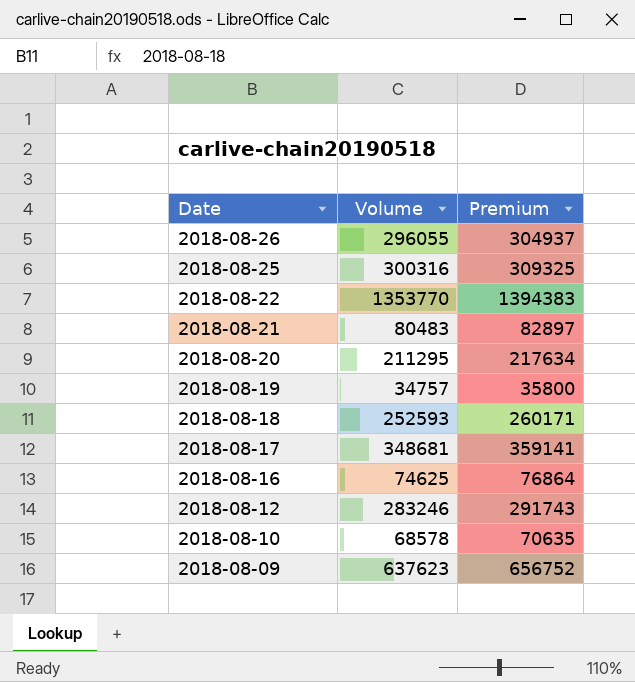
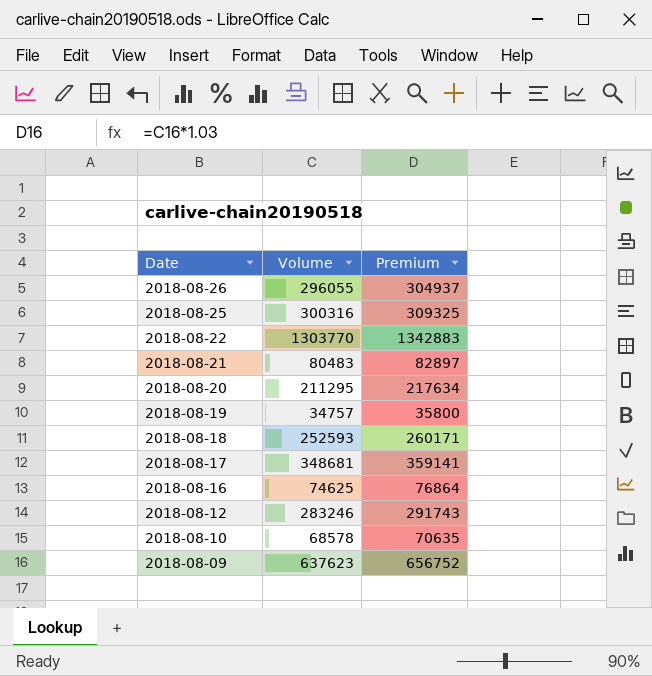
2018-08-22 | Volume: 1353770 -> 1303770
2018-08-22 | Premium: 1394383 -> 1342883

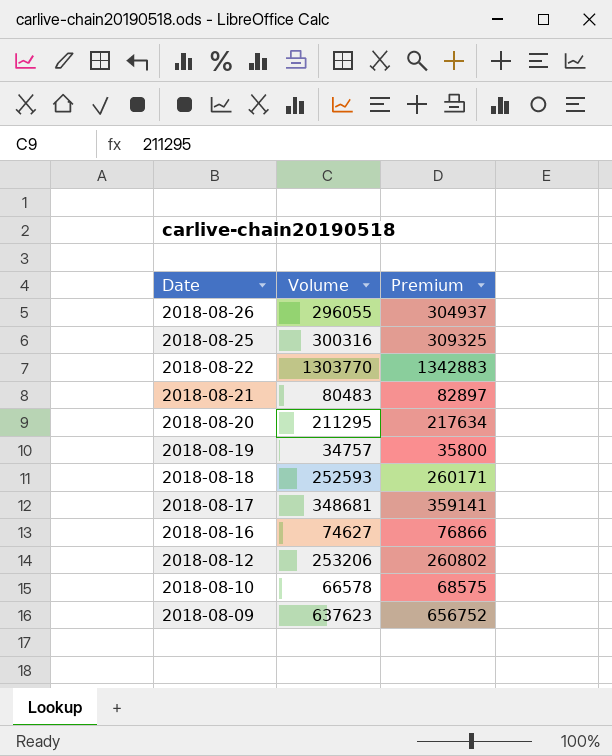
2018-08-16 | Volume: 74625 -> 74627
2018-08-16 | Premium: 76864 -> 76866
2018-08-12 | Volume: 283246 -> 253206
2018-08-12 | Premium: 291743 -> 260802
2018-08-10 | Volume: 68578 -> 66578
2018-08-10 | Premium: 70635 -> 68575

